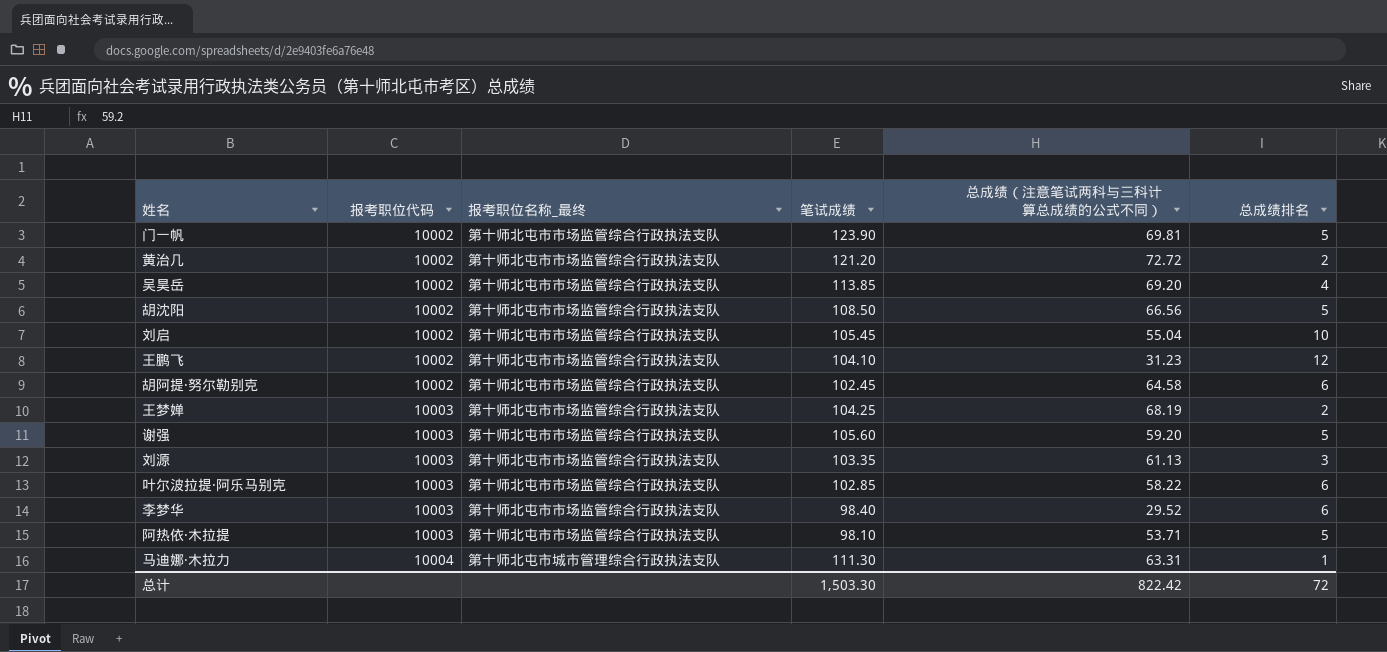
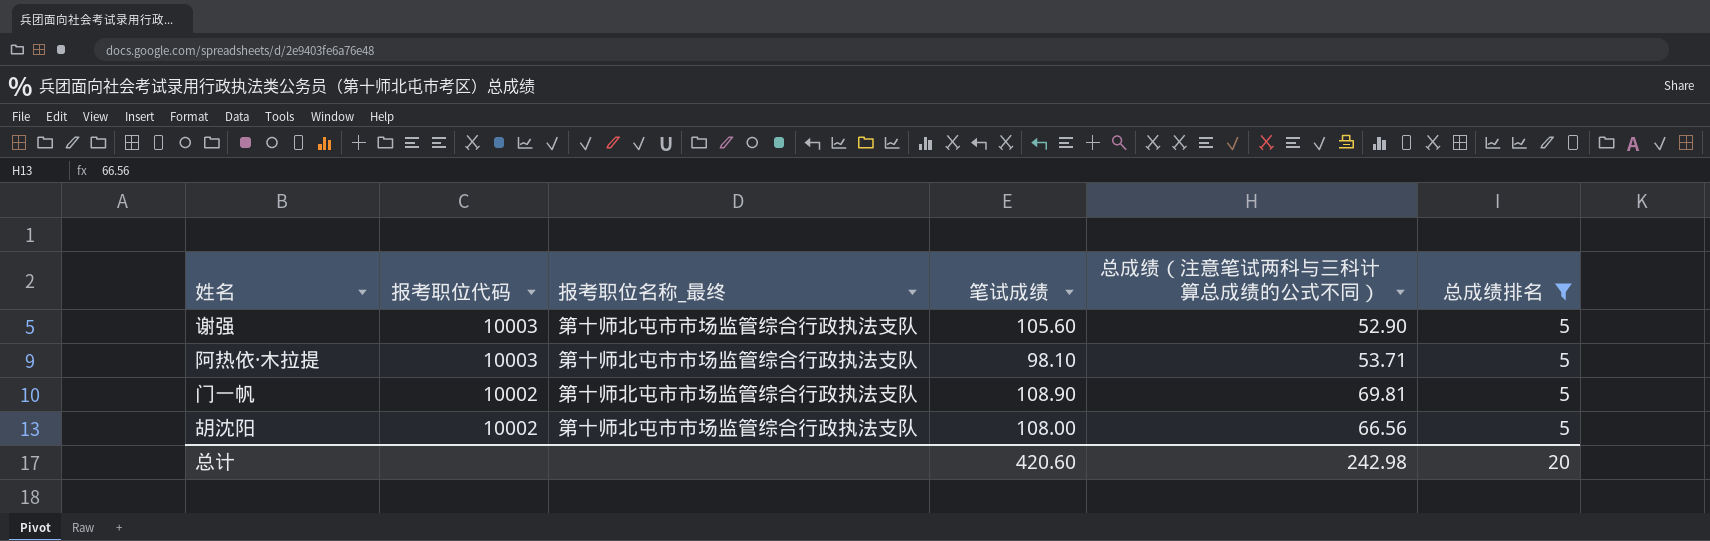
filter: none -> 总成绩排名 = 5
row order: 报考职位代码 ascending -> 报考职位代码 descending
谢强 | 总成绩（注意笔试两科与三科计算总成绩的公式不同）: 59.20 -> 52.90
门一帆 | 笔试成绩: 123.90 -> 108.90
胡沈阳 | 笔试成绩: 108.50 -> 108.00
总计 | 笔试成绩: 1,503.30 -> 420.60
总计 | 总成绩（注意笔试两科与三科计算总成绩的公式不同）: 822.42 -> 242.98
总计 | 总成绩排名: 72 -> 20

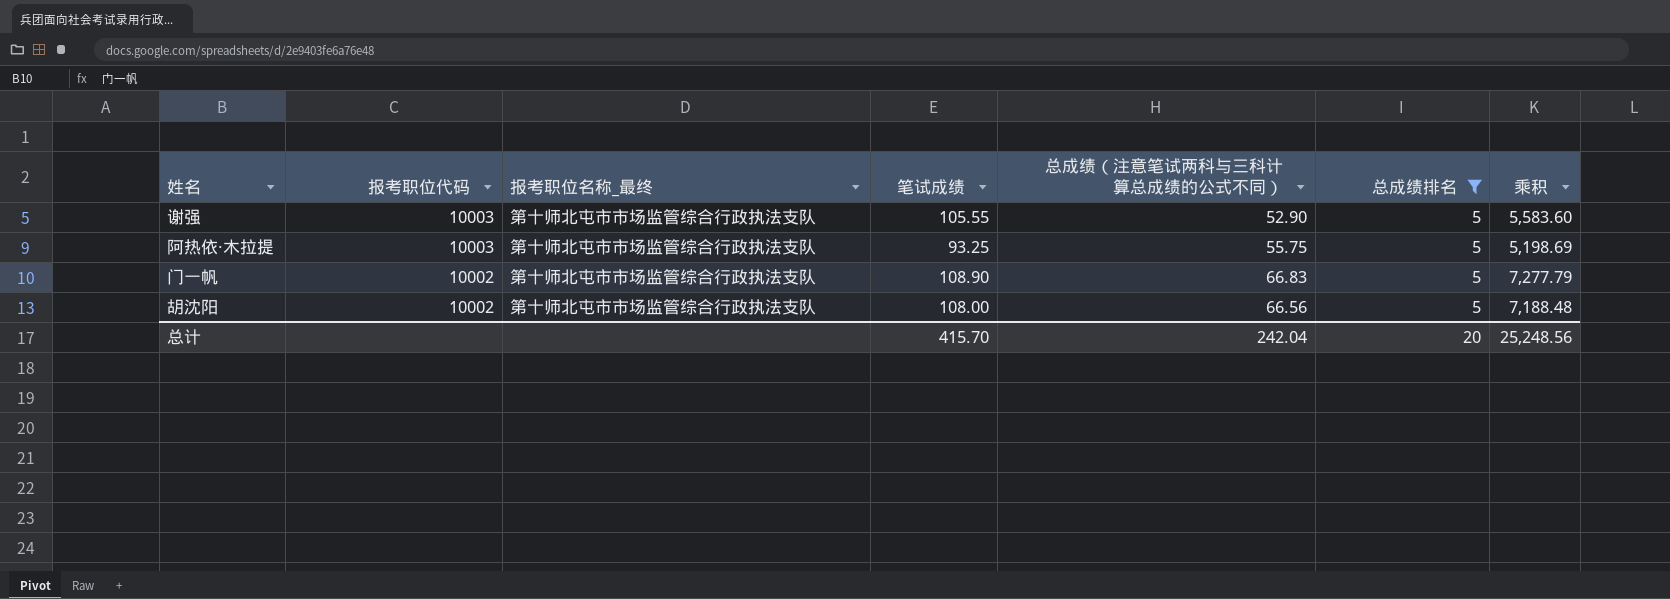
column 乘积 | formula: none -> [笔试成绩] * [总成绩（注意笔试两科与三科计算总成绩的公式不同）]
谢强 | 笔试成绩: 105.60 -> 105.55
阿热依·木拉提 | 笔试成绩: 98.10 -> 93.25
阿热依·木拉提 | 总成绩（注意笔试两科与三科计算总成绩的公式不同）: 53.71 -> 55.75
门一帆 | 总成绩（注意笔试两科与三科计算总成绩的公式不同）: 69.81 -> 66.83
总计 | 笔试成绩: 420.60 -> 415.70
总计 | 总成绩（注意笔试两科与三科计算总成绩的公式不同）: 242.98 -> 242.04

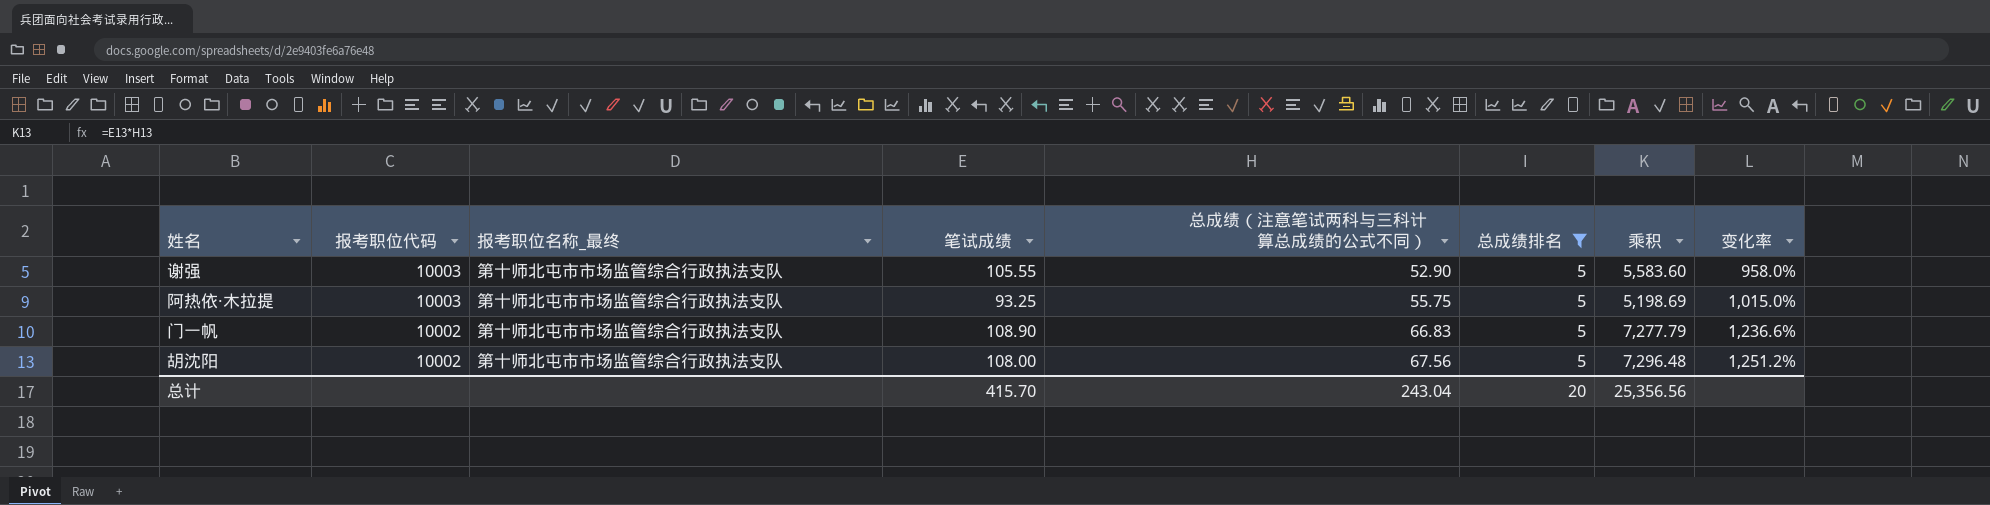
column 变化率 | formula: none -> ([总成绩（注意笔试两科与三科计算总成绩的公式不同）] - [总成绩排名]) / [总成绩排名]
胡沈阳 | 总成绩（注意笔试两科与三科计算总成绩的公式不同）: 66.56 -> 67.56
胡沈阳 | 乘积: 7,188.48 -> 7,296.48
总计 | 总成绩（注意笔试两科与三科计算总成绩的公式不同）: 242.04 -> 243.04
总计 | 乘积: 25,248.56 -> 25,356.56

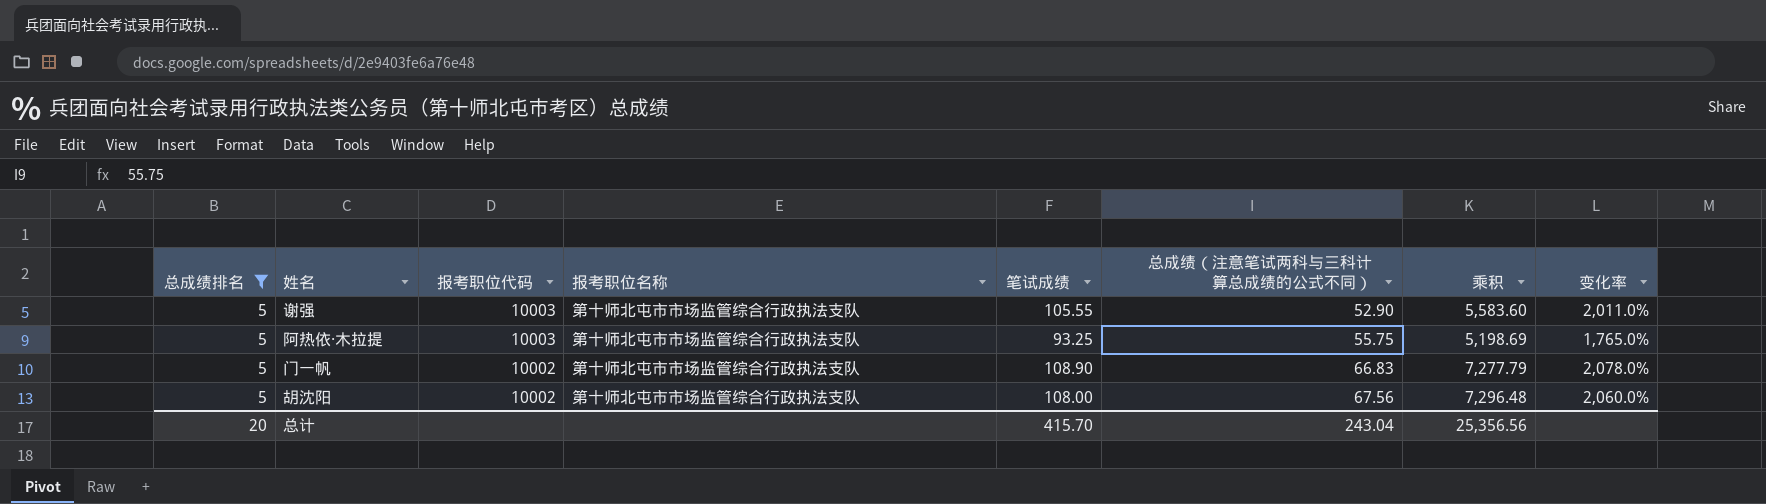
column 总成绩排名 | position: 6 -> 1
column name: 报考职位名称_最终 -> 报考职位名称
column 变化率 | formula: ([总成绩（注意笔试两科与三科计算总成绩的公式不同）] - [总成绩排名]) / [总成绩排名] -> ([笔试成绩] - [总成绩排名]) / [总成绩排名]

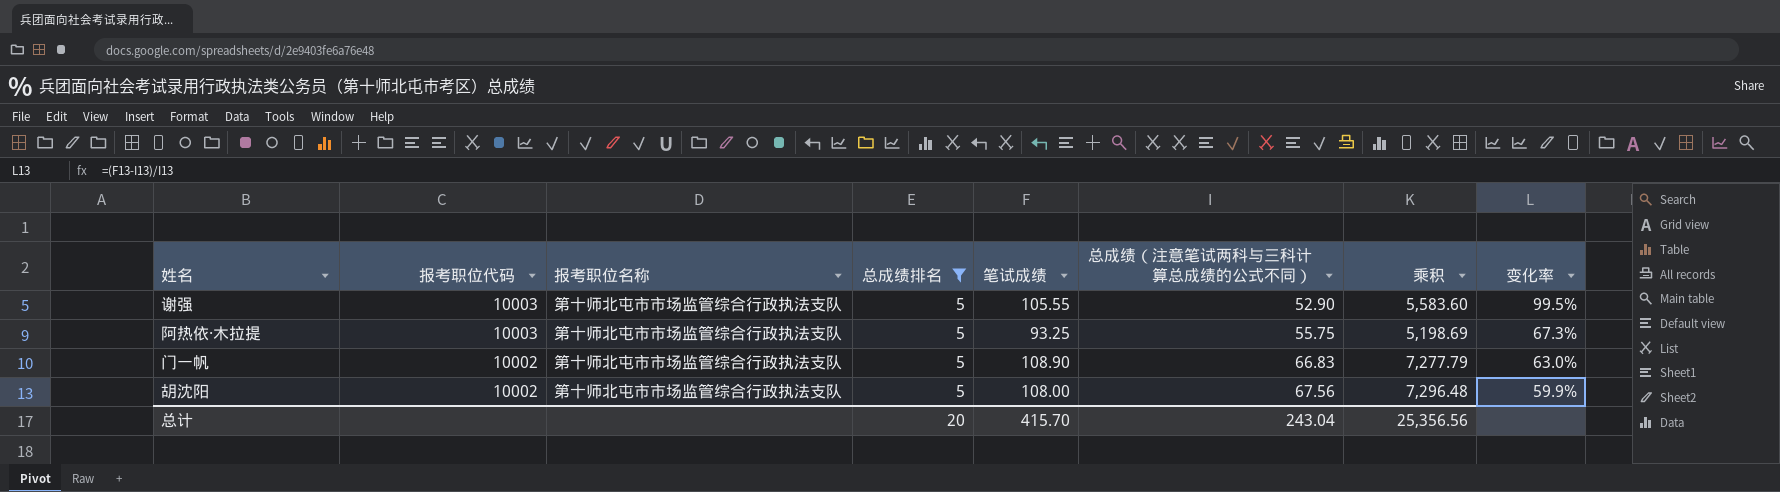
column 总成绩排名 | position: 1 -> 4
column 变化率 | formula: ([笔试成绩] - [总成绩排名]) / [总成绩排名] -> ([笔试成绩] - [总成绩（注意笔试两科与三科计算总成绩的公式不同）]) / [总成绩（注意笔试两科与三科计算总成绩的公式不同）]

